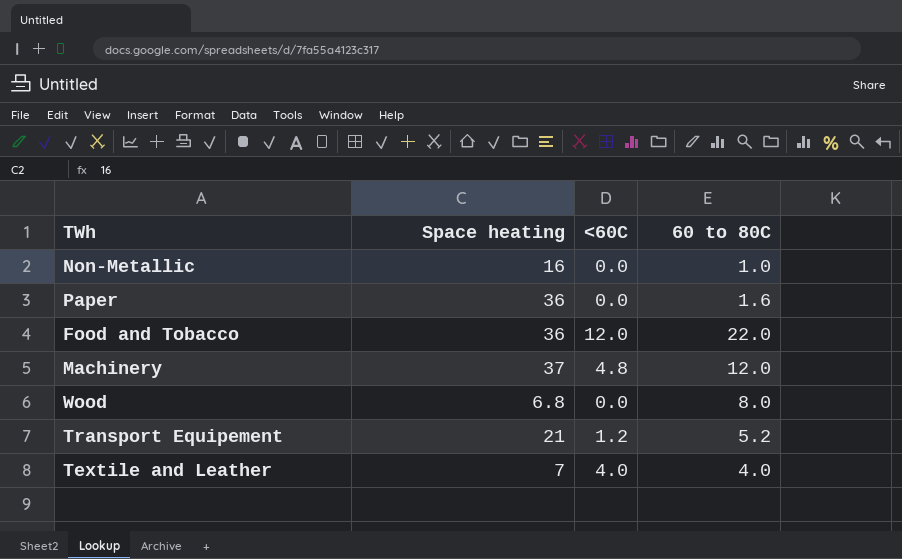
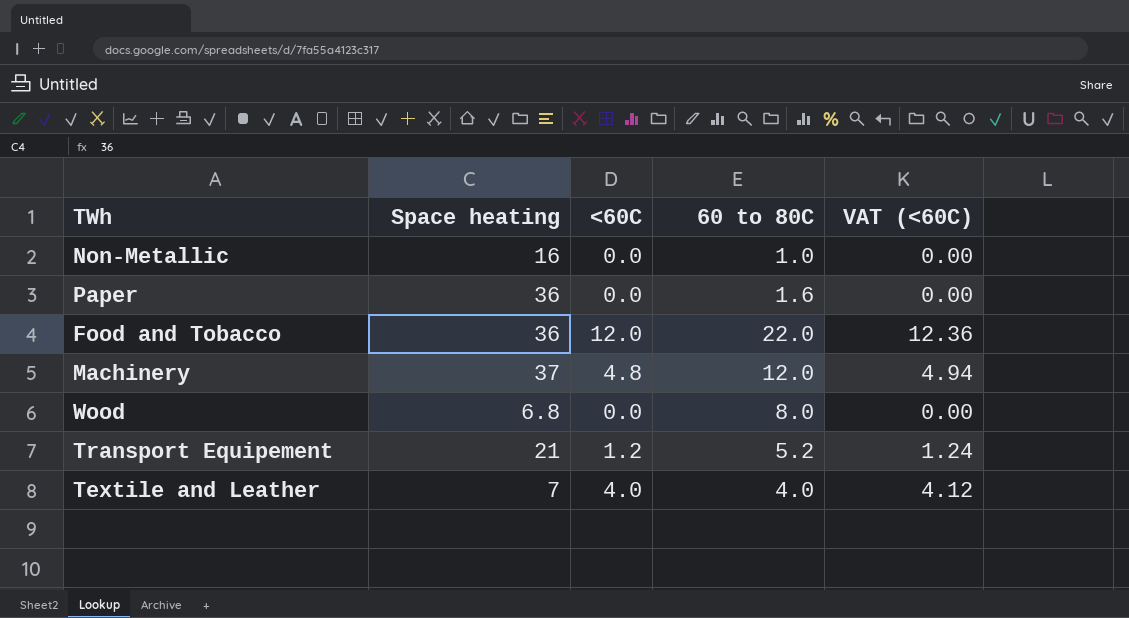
column VAT (<60C) | formula: none -> [<60C] * 1.03

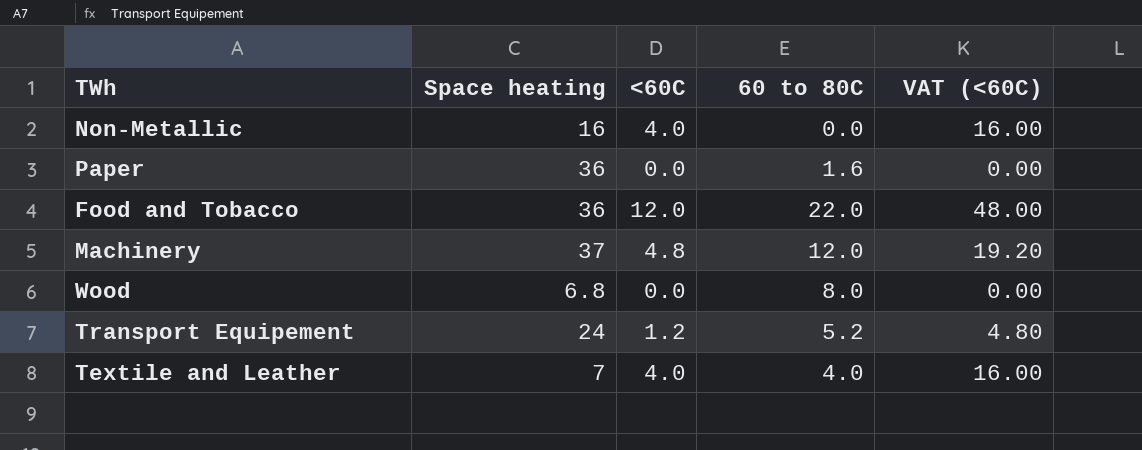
column VAT (<60C) | formula: [<60C] * 1.03 -> [<60C] * 4
Non-Metallic | <60C: 0.0 -> 4.0
Non-Metallic | 60 to 80C: 1.0 -> 0.0
Transport Equipement | Space heating: 21 -> 24

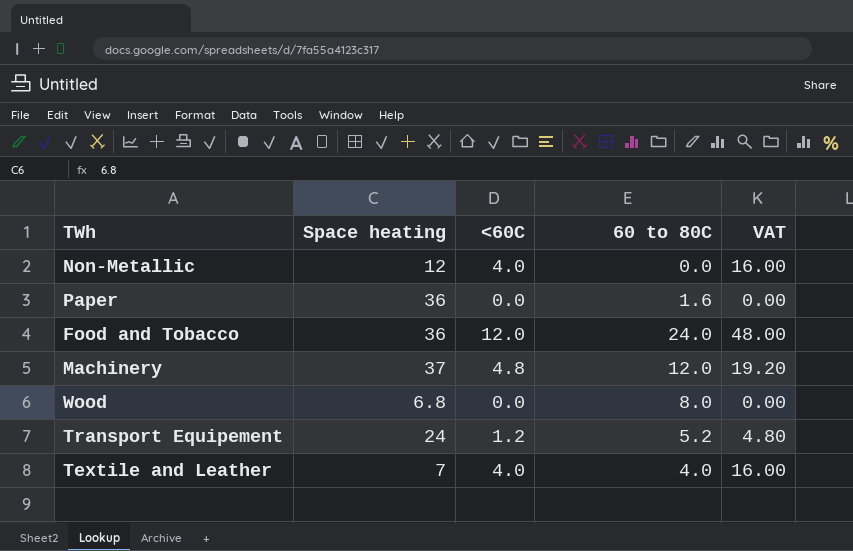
column name: VAT (<60C) -> VAT
Non-Metallic | Space heating: 16 -> 12
Food and Tobacco | 60 to 80C: 22.0 -> 24.0

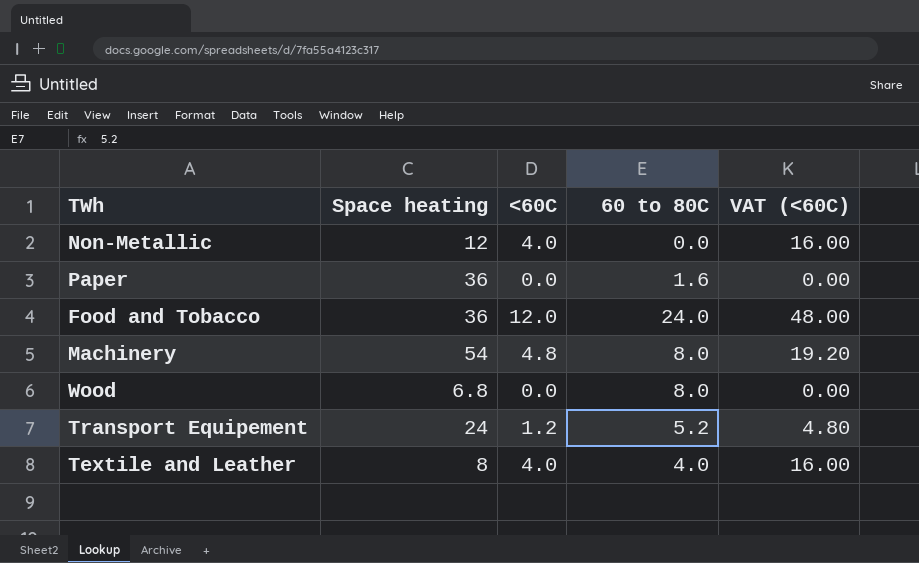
column name: VAT -> VAT (<60C)
Machinery | Space heating: 37 -> 54
Machinery | 60 to 80C: 12.0 -> 8.0
Textile and Leather | Space heating: 7 -> 8

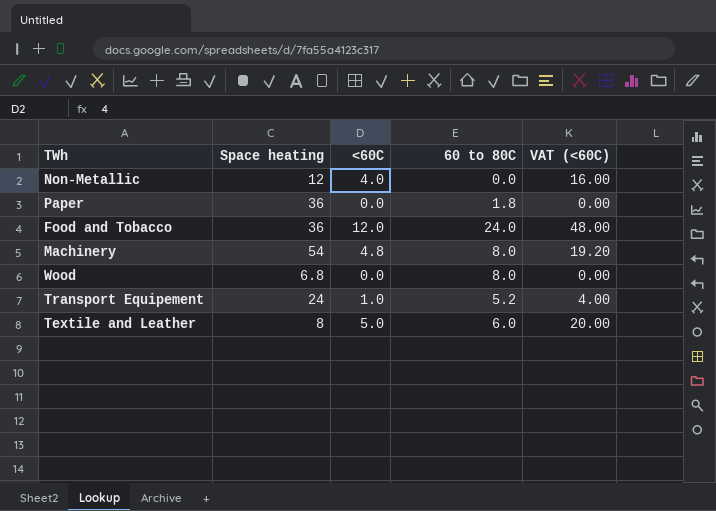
Paper | 60 to 80C: 1.6 -> 1.8
Transport Equipement | <60C: 1.2 -> 1.0
Transport Equipement | VAT (<60C): 4.80 -> 4.00
Textile and Leather | <60C: 4.0 -> 5.0
Textile and Leather | 60 to 80C: 4.0 -> 6.0
Textile and Leather | VAT (<60C): 16.00 -> 20.00

